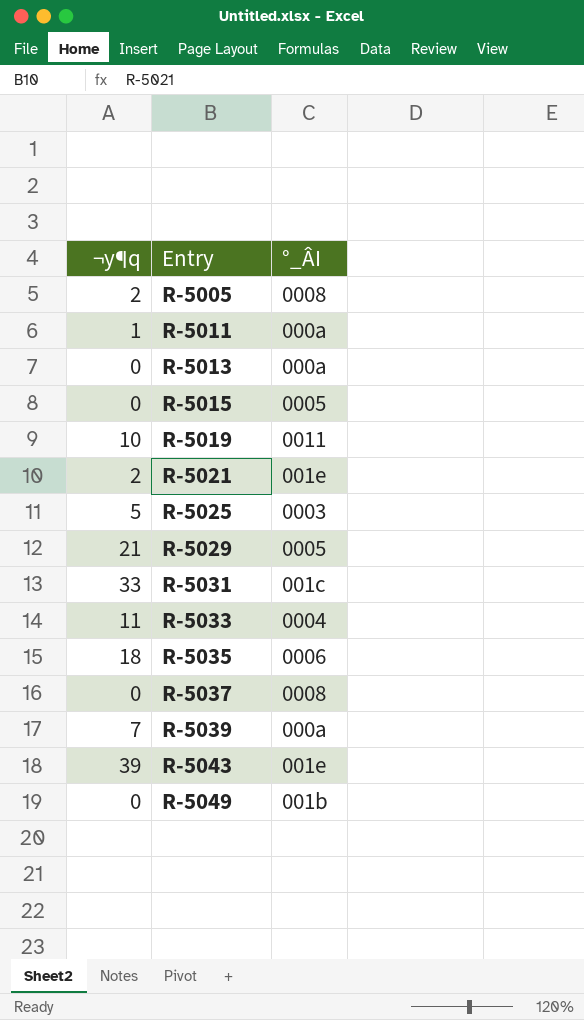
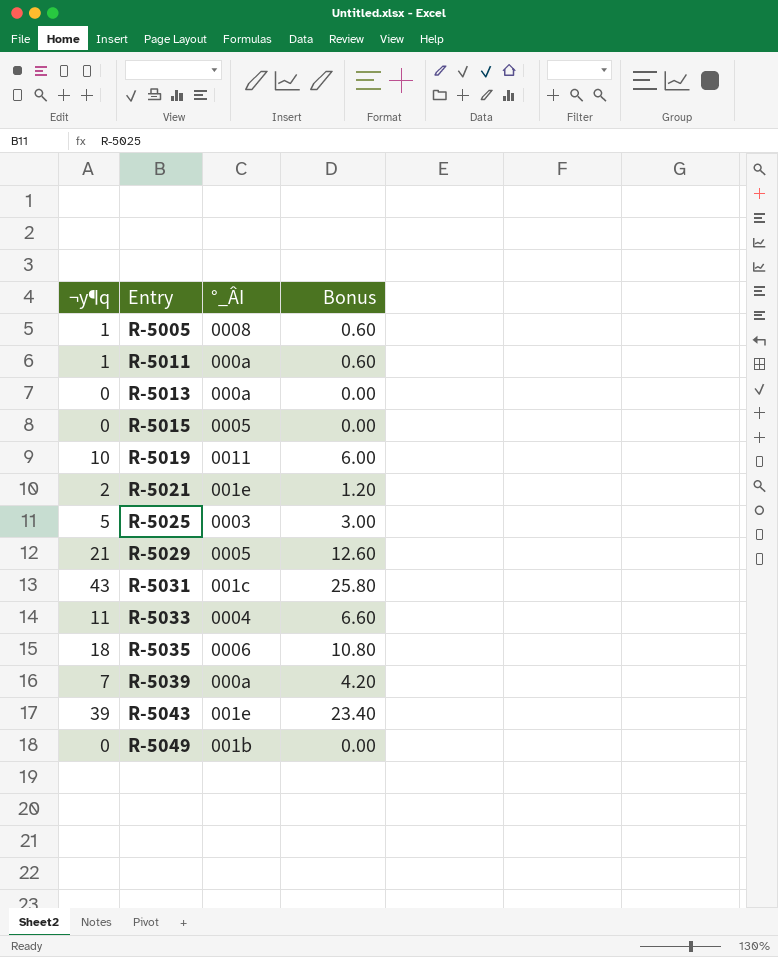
column Bonus | formula: none -> [¬y¶q] * 0.6
row R-5037: 0 | 0008 -> none
R-5005 | ¬y¶q: 2 -> 1
R-5031 | ¬y¶q: 33 -> 43

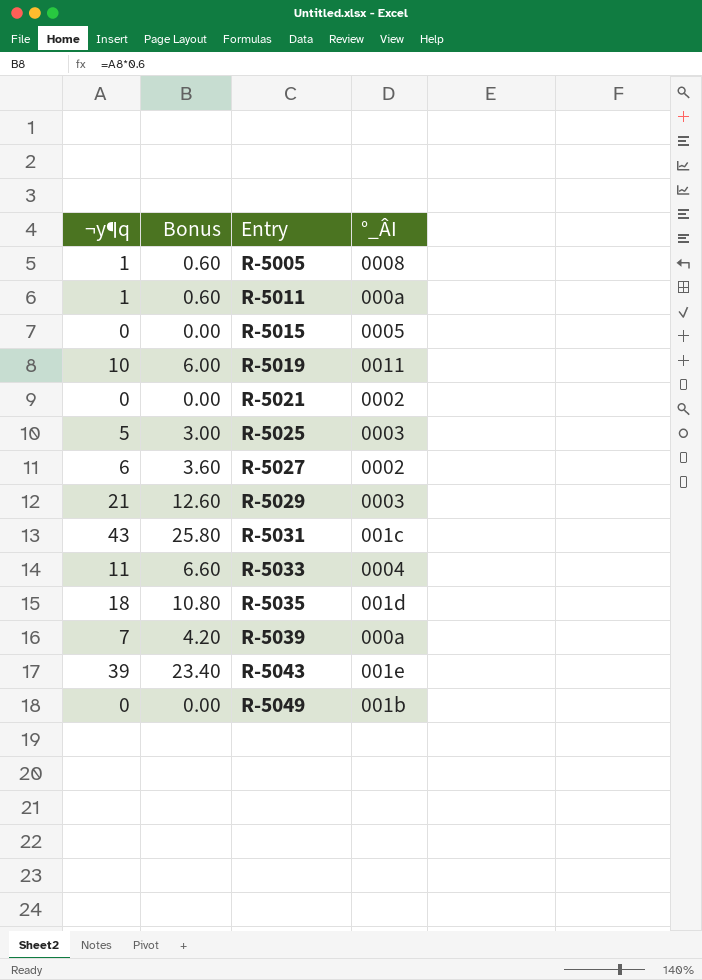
column Bonus | position: 4 -> 2
row R-5013: 0 | 000a | 0.00 -> none
R-5021 | ¬y¶q: 2 -> 0
R-5021 | Bonus: 1.20 -> 0.00
R-5021 | °_ÂI: 001e -> 0002
row R-5027: none -> 6 | 3.60 | 0002
R-5029 | °_ÂI: 0005 -> 0003
R-5035 | °_ÂI: 0006 -> 001d

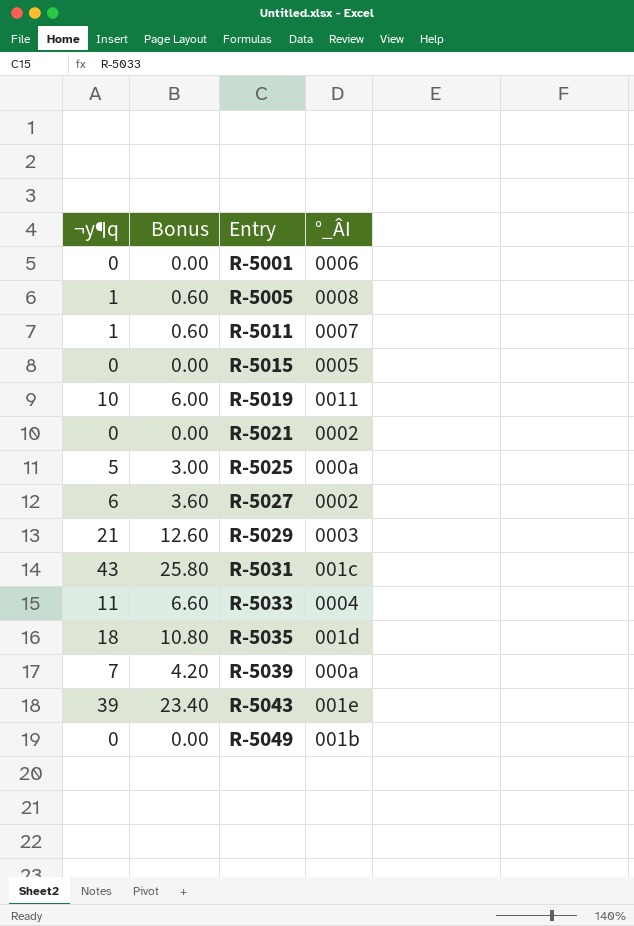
row R-5001: none -> 0 | 0.00 | 0006
R-5011 | °_ÂI: 000a -> 0007
R-5025 | °_ÂI: 0003 -> 000a

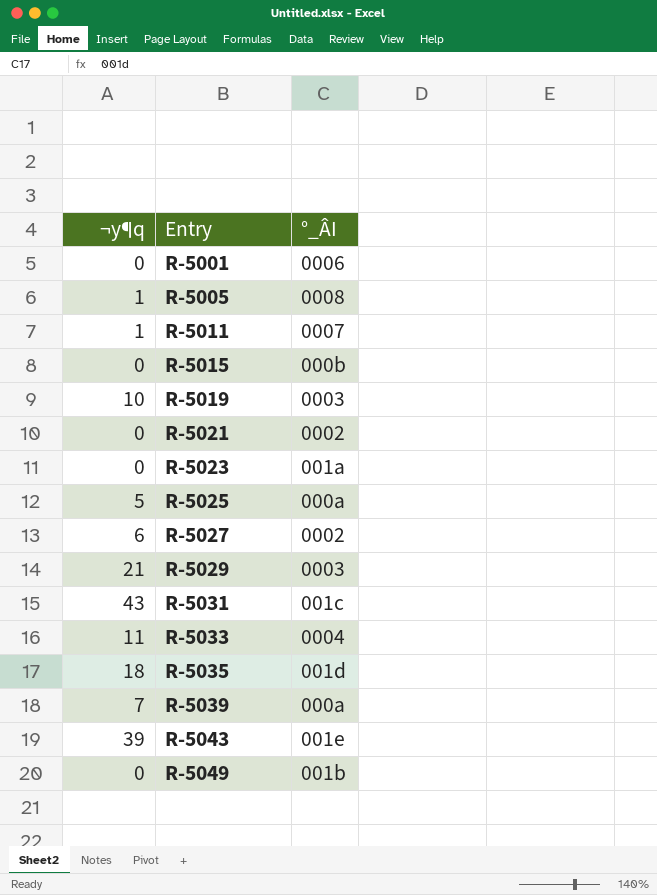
column Bonus | formula: [¬y¶q] * 0.6 -> none
R-5015 | °_ÂI: 0005 -> 000b
R-5019 | °_ÂI: 0011 -> 0003
row R-5023: none -> 0 | 001a

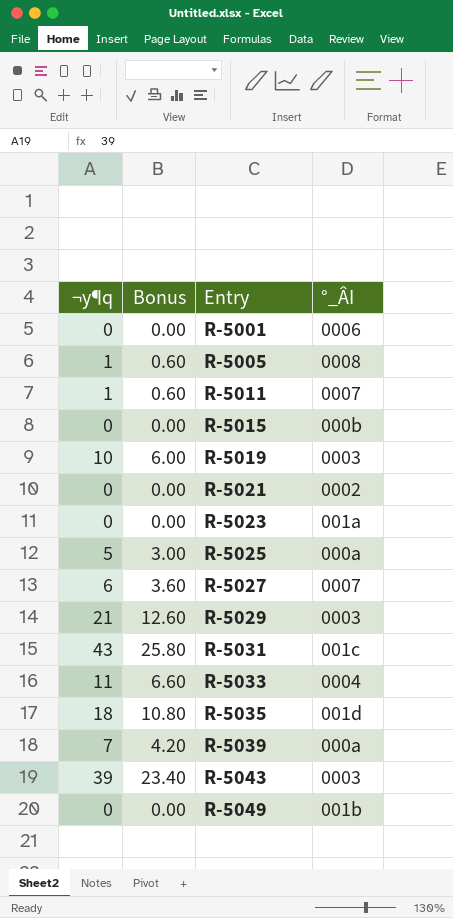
column Bonus | formula: none -> [¬y¶q] * 0.6
R-5027 | °_ÂI: 0002 -> 0007
R-5043 | °_ÂI: 001e -> 0003

